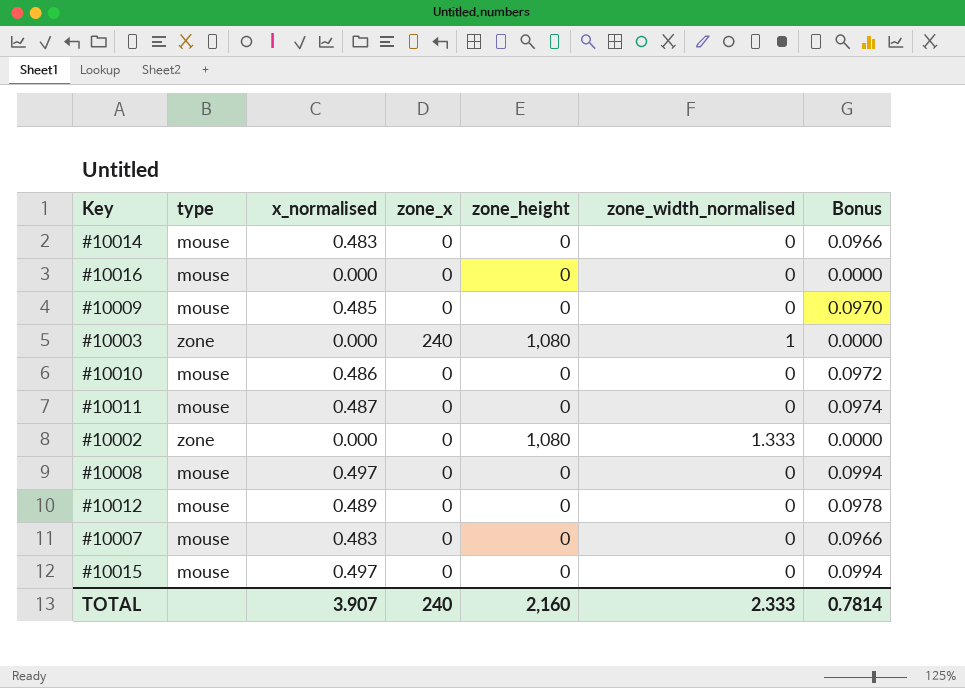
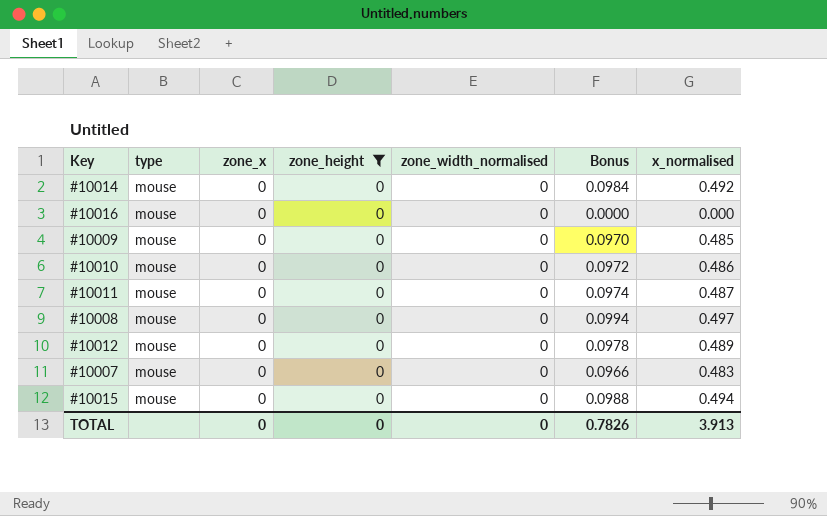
filter: none -> zone_height = 0
column x_normalised | position: 3 -> 7
#10014 | Bonus: 0.0966 -> 0.0984
#10014 | x_normalised: 0.483 -> 0.492
#10015 | Bonus: 0.0994 -> 0.0988
#10015 | x_normalised: 0.497 -> 0.494
TOTAL | zone_x: 240 -> 0
TOTAL | zone_height: 2,160 -> 0
TOTAL | zone_width_normalised: 2.333 -> 0
TOTAL | Bonus: 0.7814 -> 0.7826
TOTAL | x_normalised: 3.907 -> 3.913

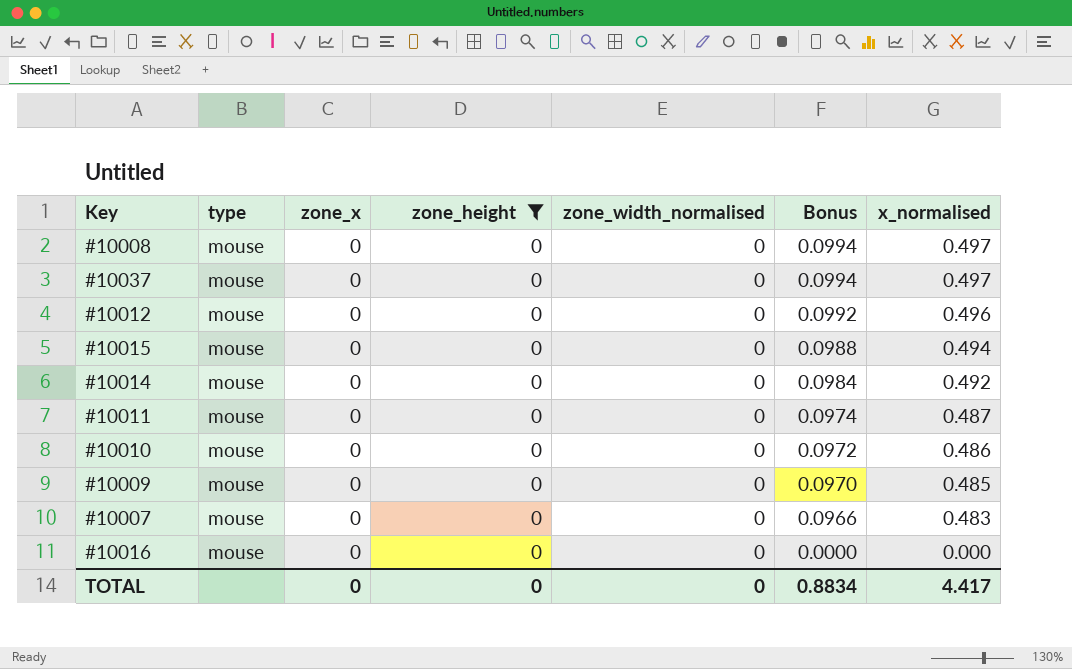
row order: none -> Bonus descending
row #10037: none -> mouse | 0 | 0 | 0 | 0.0994 | 0.497
#10012 | Bonus: 0.0978 -> 0.0992
#10012 | x_normalised: 0.489 -> 0.496
TOTAL | Bonus: 0.7826 -> 0.8834
TOTAL | x_normalised: 3.913 -> 4.417

